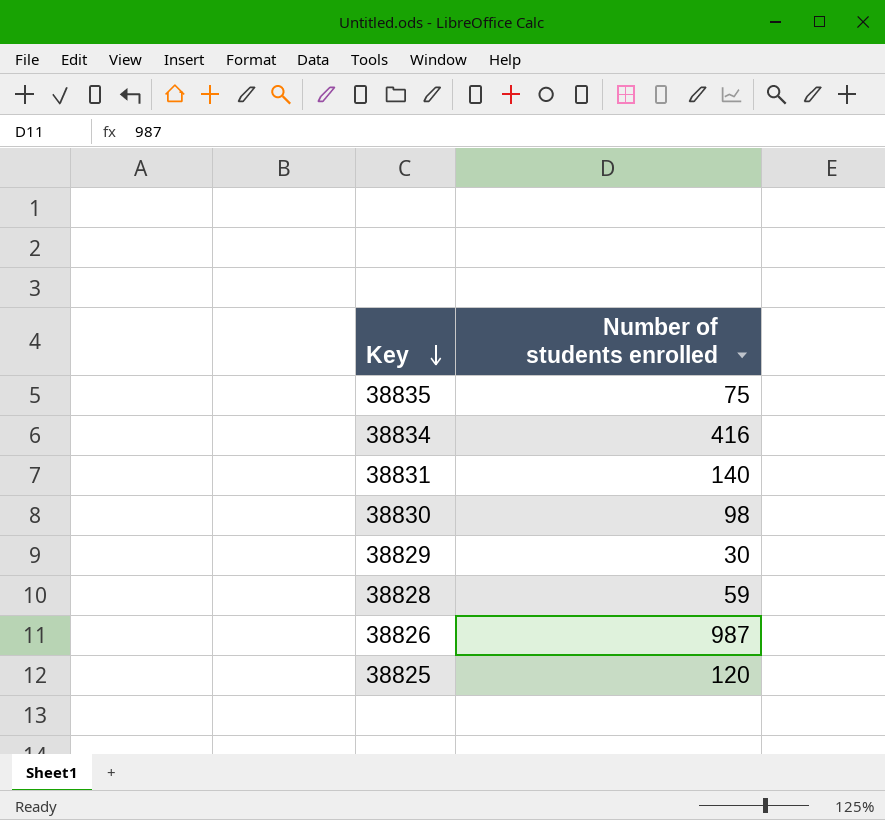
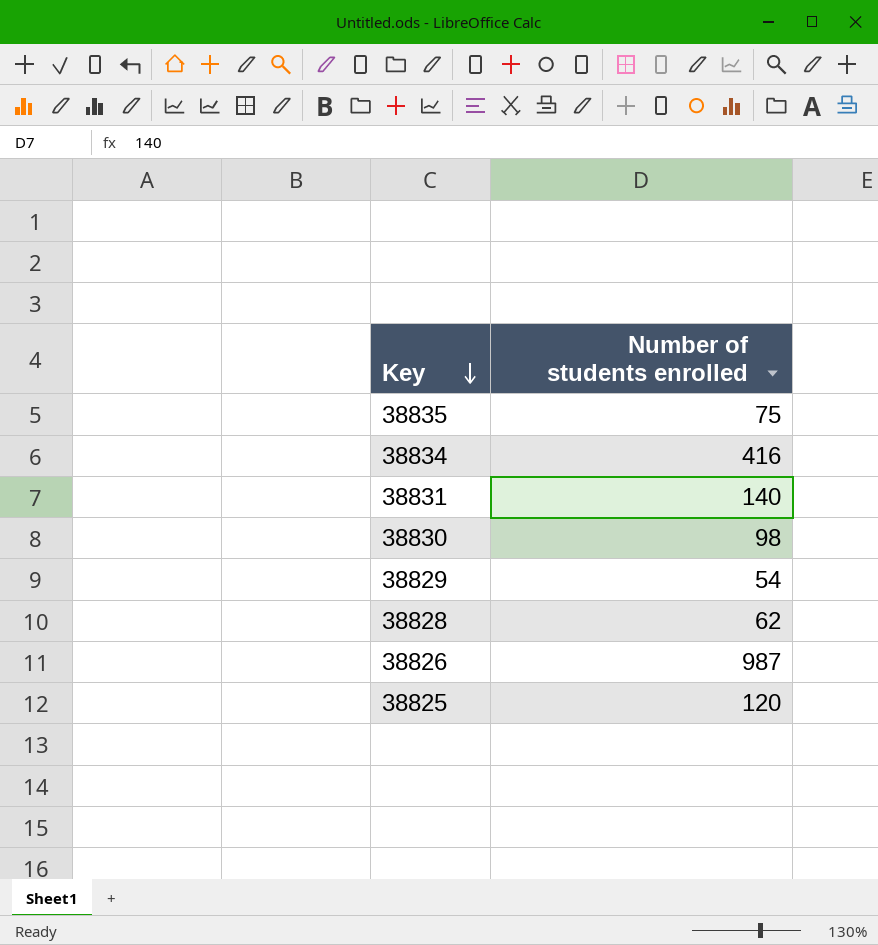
38829 | Number of students enrolled: 30 -> 54
38828 | Number of students enrolled: 59 -> 62

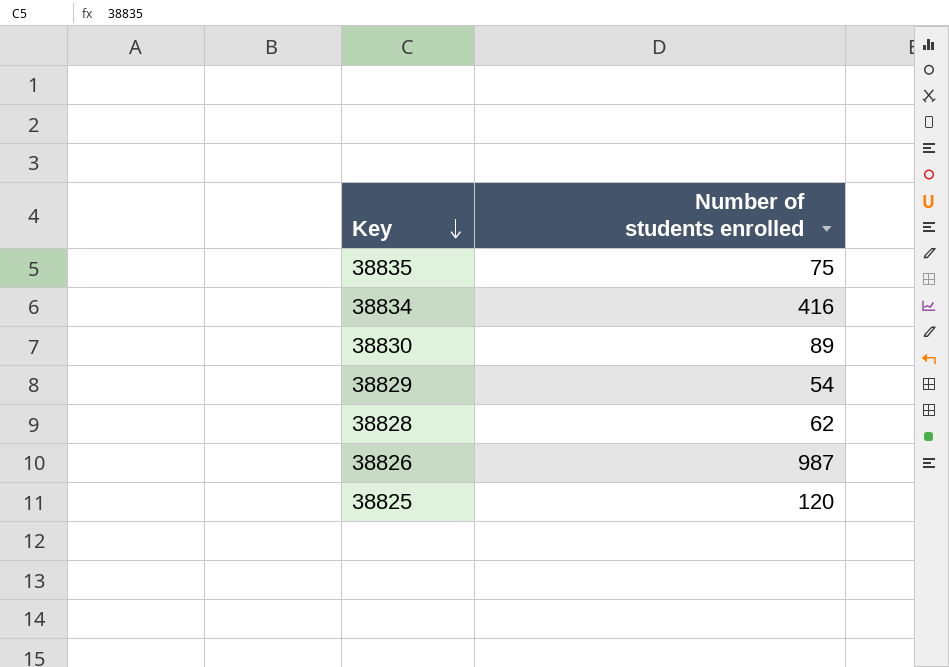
row 38831: 140 -> none
38830 | Number of students enrolled: 98 -> 89

